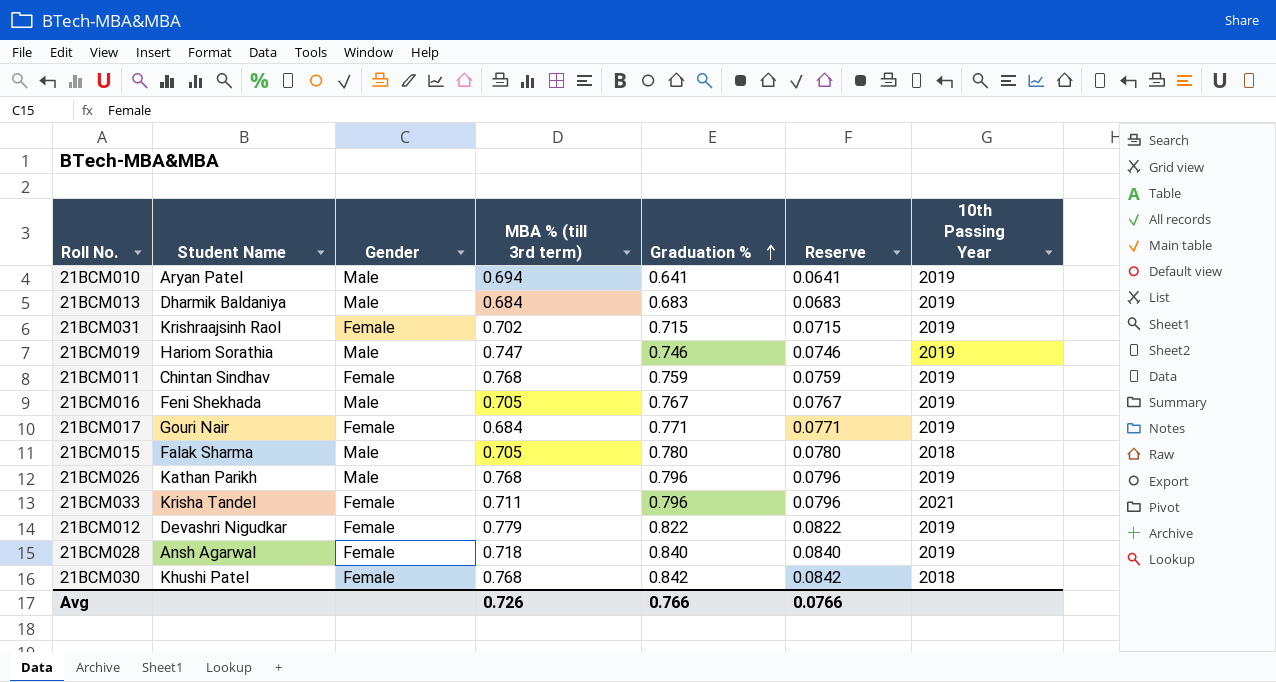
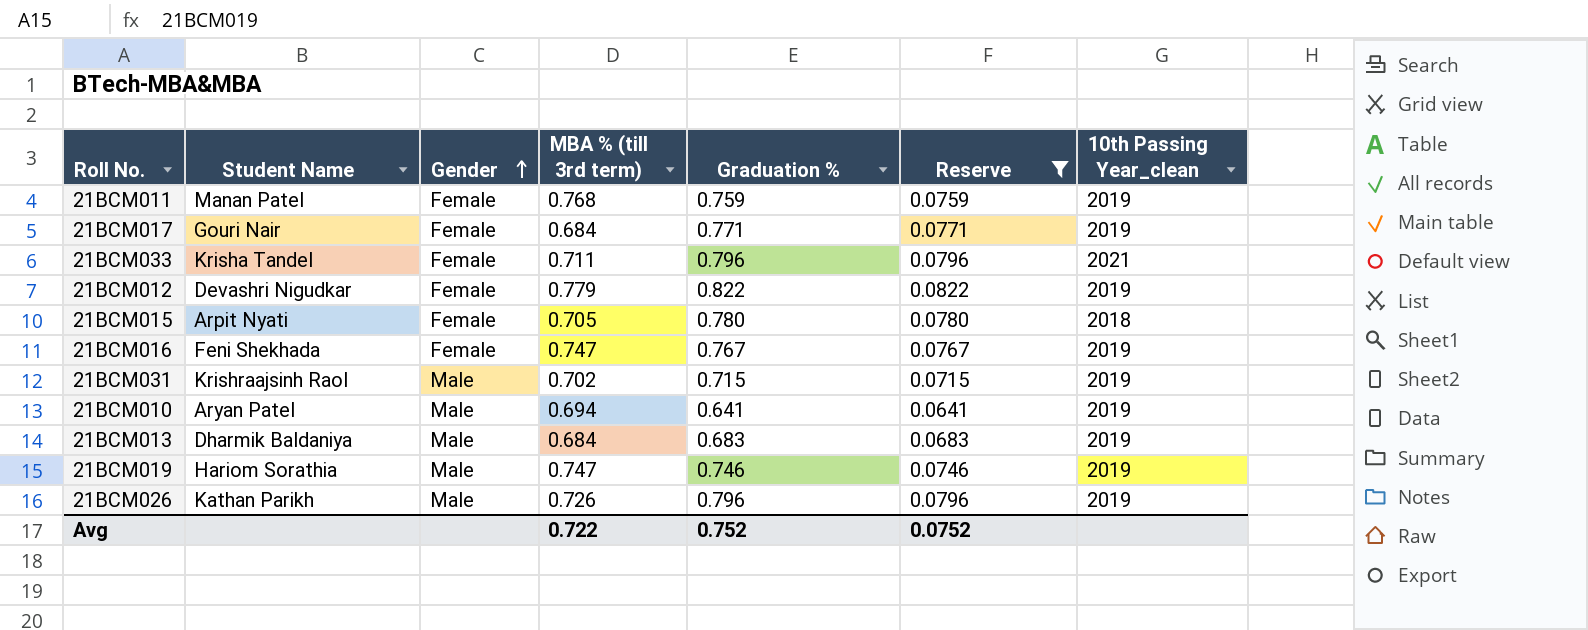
filter: none -> Reserve <= 0.0822
row order: Graduation % ascending -> Gender ascending
column name: 10th Passing Year -> 10th Passing Year_clean
21BCM011 | Student Name: Chintan Sindhav -> Manan Patel
21BCM015 | Student Name: Falak Sharma -> Arpit Nyati
21BCM015 | Gender: Male -> Female
21BCM016 | Gender: Male -> Female
21BCM016 | MBA % (till 3rd term): 0.705 -> 0.747
21BCM031 | Gender: Female -> Male
21BCM026 | MBA % (till 3rd term): 0.768 -> 0.726
Avg | MBA % (till 3rd term): 0.726 -> 0.722
Avg | Graduation %: 0.766 -> 0.752
Avg | Reserve: 0.0766 -> 0.0752

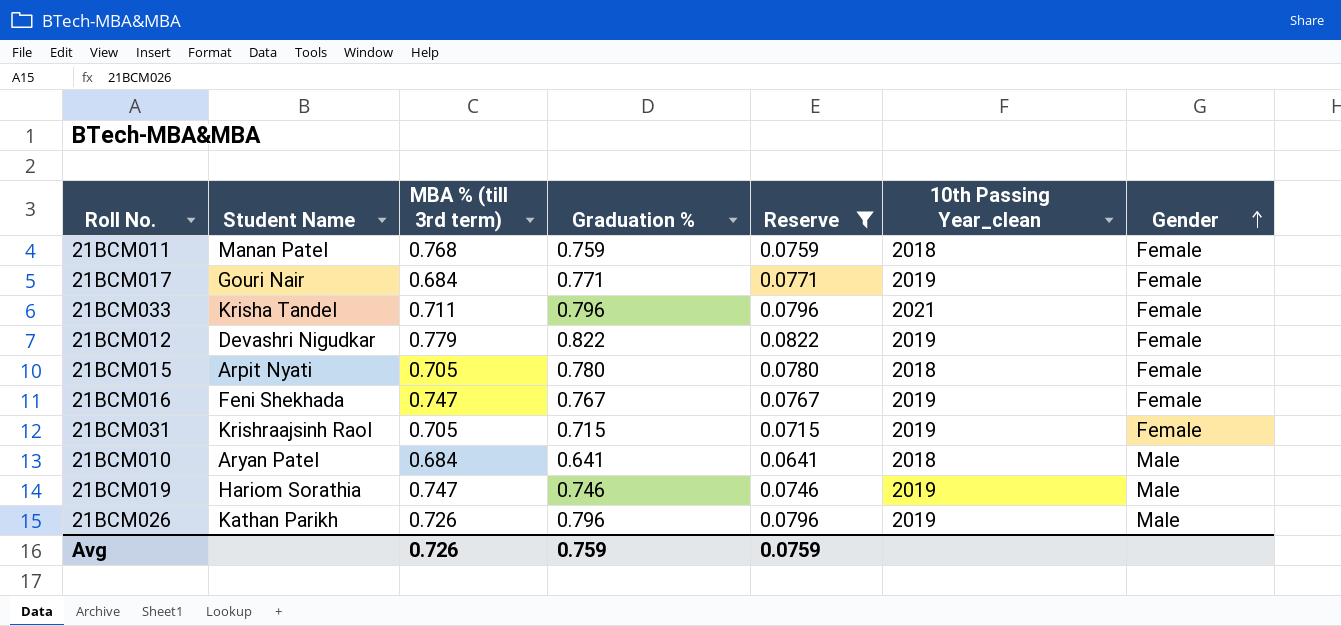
column Gender | position: 3 -> 7
row 21BCM013: Dharmik Baldaniya | Male | 0.684 | 0.683 | 0.0683 | 2019 -> none
21BCM011 | 10th Passing Year_clean: 2019 -> 2018
21BCM031 | MBA % (till 3rd term): 0.702 -> 0.705
21BCM031 | Gender: Male -> Female
21BCM010 | MBA % (till 3rd term): 0.694 -> 0.684
21BCM010 | 10th Passing Year_clean: 2019 -> 2018
Avg | MBA % (till 3rd term): 0.722 -> 0.726
Avg | Graduation %: 0.752 -> 0.759
Avg | Reserve: 0.0752 -> 0.0759

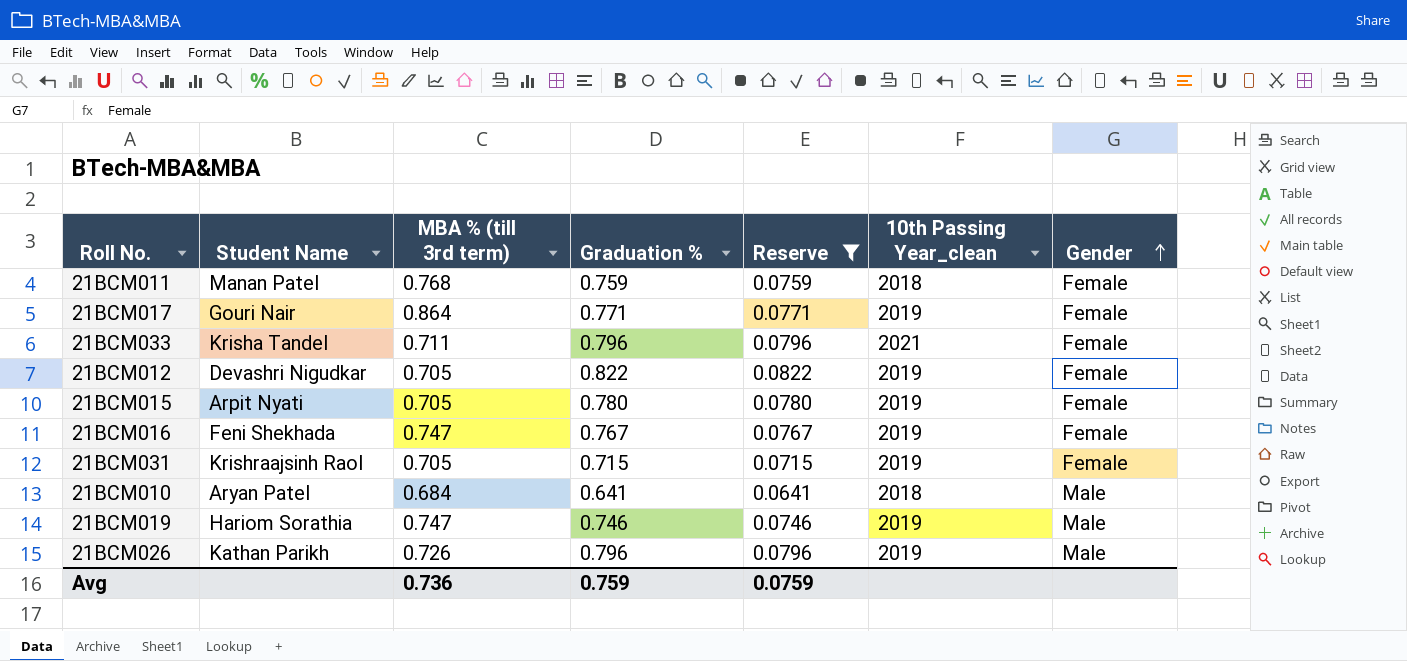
21BCM017 | MBA % (till 3rd term): 0.684 -> 0.864
21BCM012 | MBA % (till 3rd term): 0.779 -> 0.705
21BCM015 | 10th Passing Year_clean: 2018 -> 2019
Avg | MBA % (till 3rd term): 0.726 -> 0.736

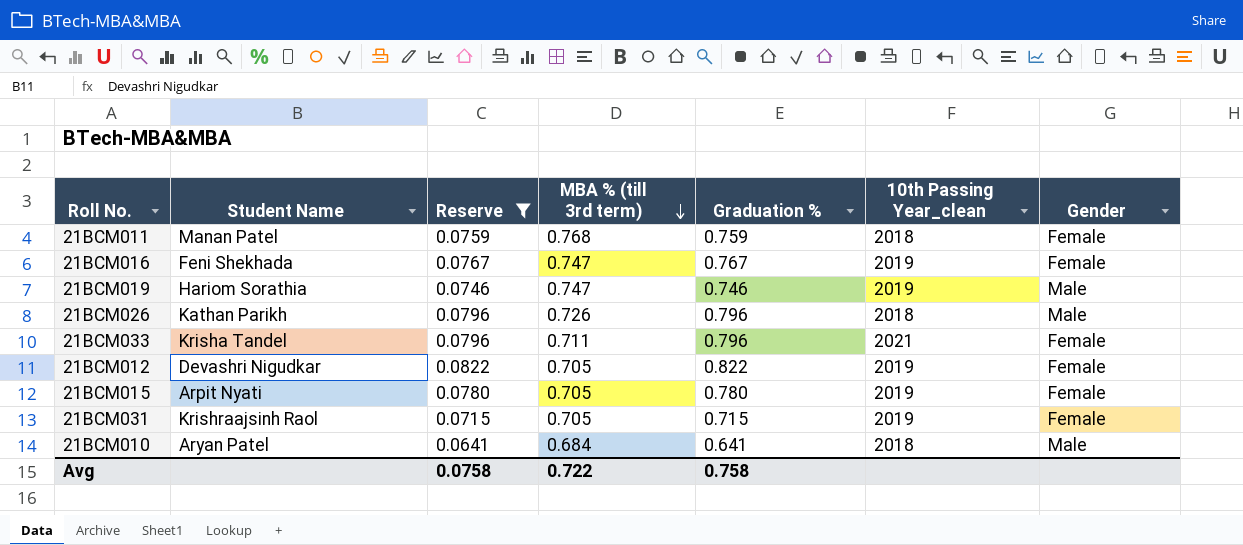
row order: Gender ascending -> MBA % (till 3rd term) descending
column Reserve | position: 5 -> 3
row 21BCM017: Gouri Nair | 0.864 | 0.771 | 0.0771 | 2019 | Female -> none
21BCM026 | 10th Passing Year_clean: 2019 -> 2018
Avg | Reserve: 0.0759 -> 0.0758
Avg | MBA % (till 3rd term): 0.736 -> 0.722
Avg | Graduation %: 0.759 -> 0.758

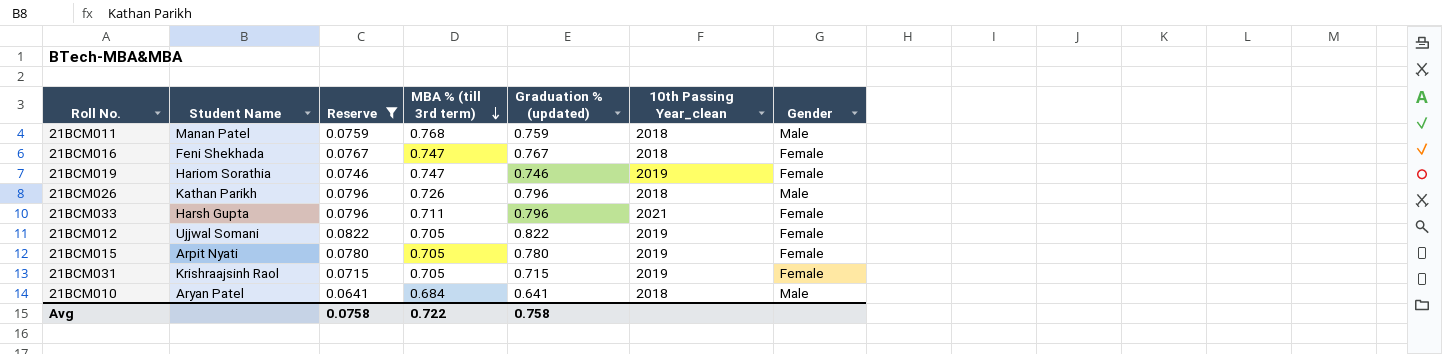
column name: Graduation % -> Graduation % (updated)
21BCM011 | Gender: Female -> Male
21BCM016 | 10th Passing Year_clean: 2019 -> 2018
21BCM019 | Gender: Male -> Female
21BCM033 | Student Name: Krisha Tandel -> Harsh Gupta
21BCM012 | Student Name: Devashri Nigudkar -> Ujjwal Somani

